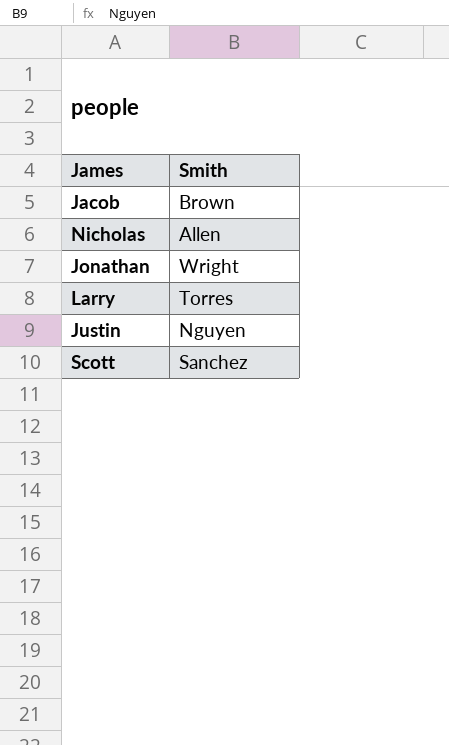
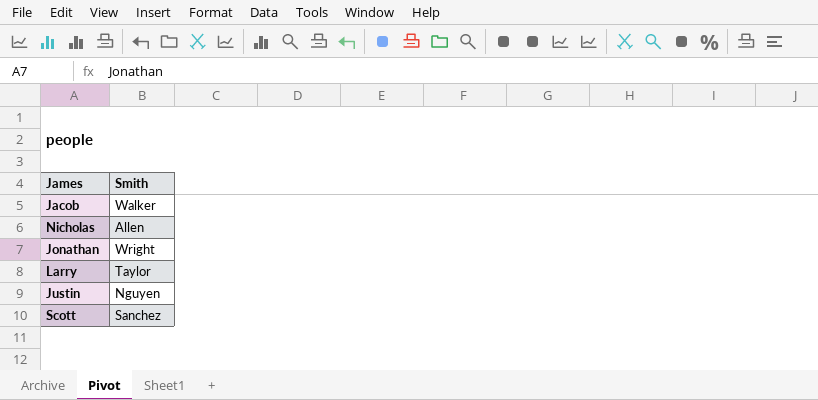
Jacob | Smith: Brown -> Walker
Larry | Smith: Torres -> Taylor

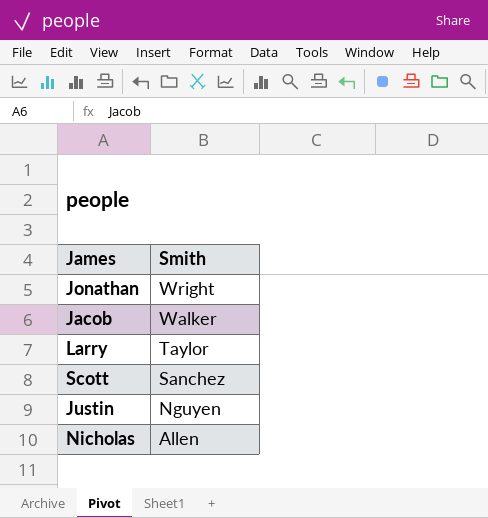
row order: none -> Smith descending

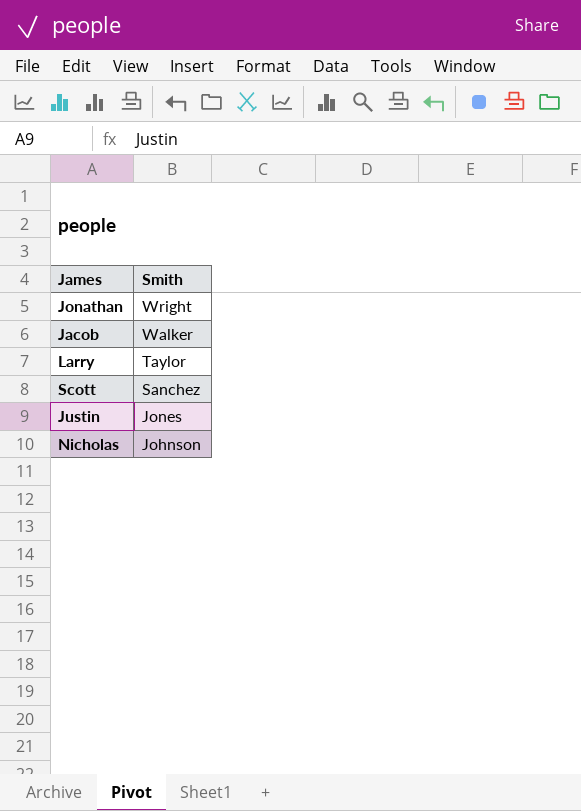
Justin | Smith: Nguyen -> Jones
Nicholas | Smith: Allen -> Johnson

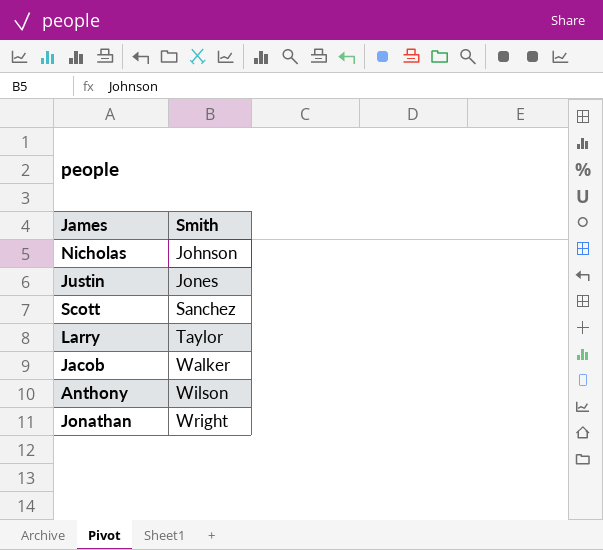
row order: Smith descending -> Smith ascending
row Anthony: none -> Wilson

